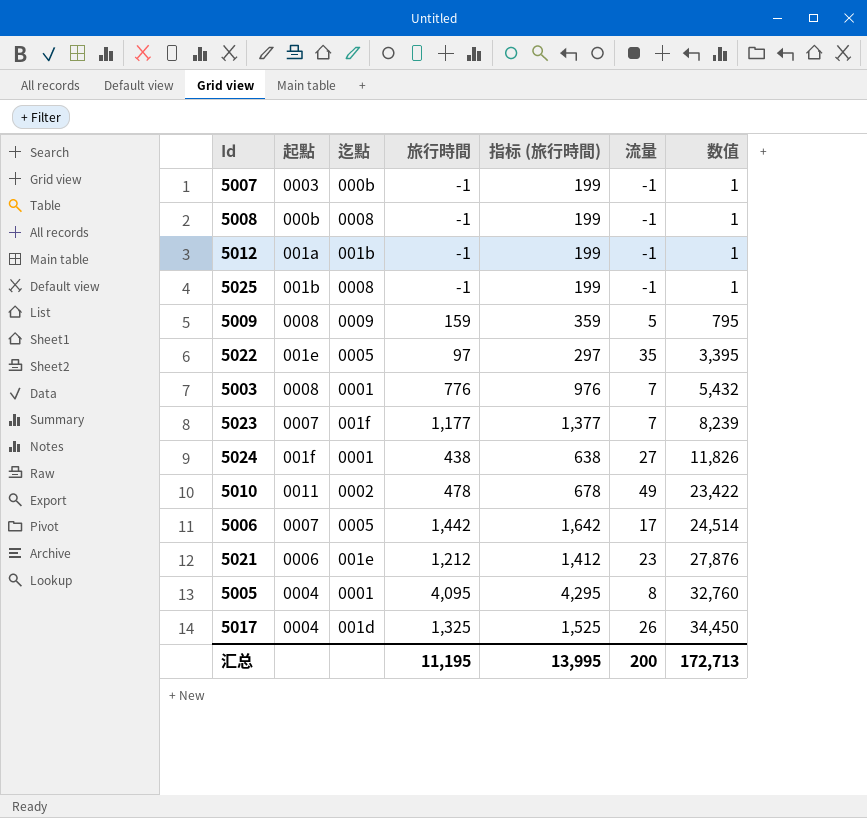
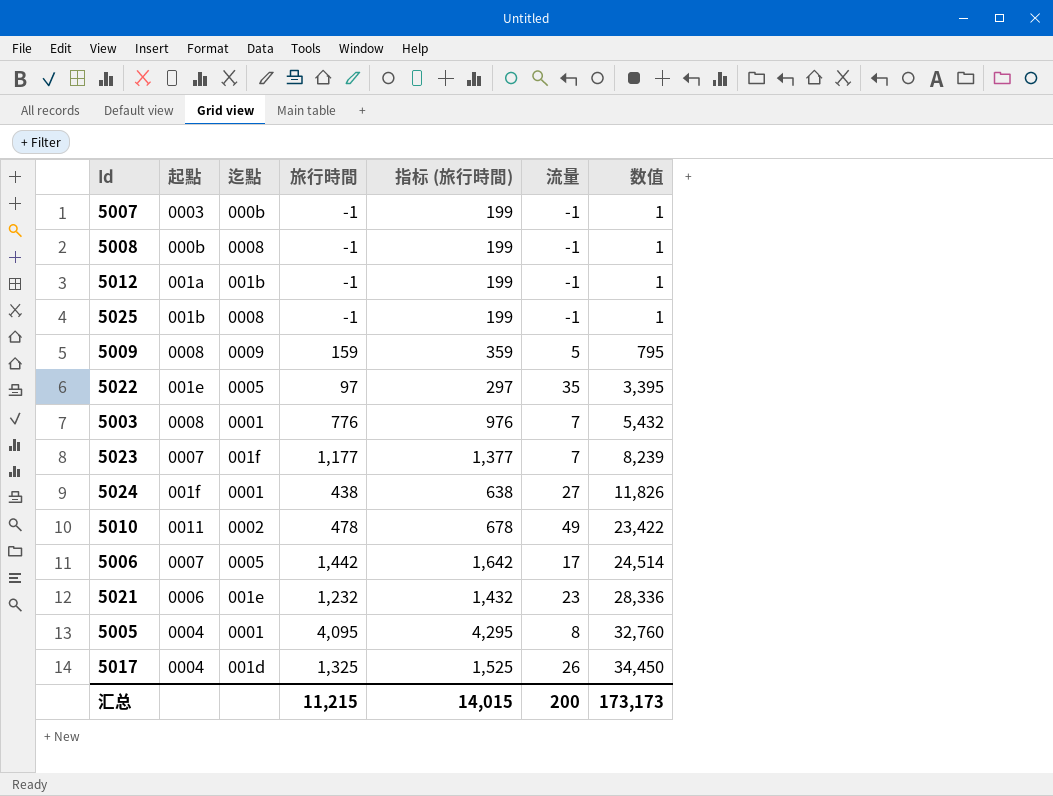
5021 | 旅行時間: 1,212 -> 1,232
5021 | 指标 (旅行時間): 1,412 -> 1,432
5021 | 数值: 27,876 -> 28,336
汇总 | 旅行時間: 11,195 -> 11,215
汇总 | 指标 (旅行時間): 13,995 -> 14,015
汇总 | 数值: 172,713 -> 173,173

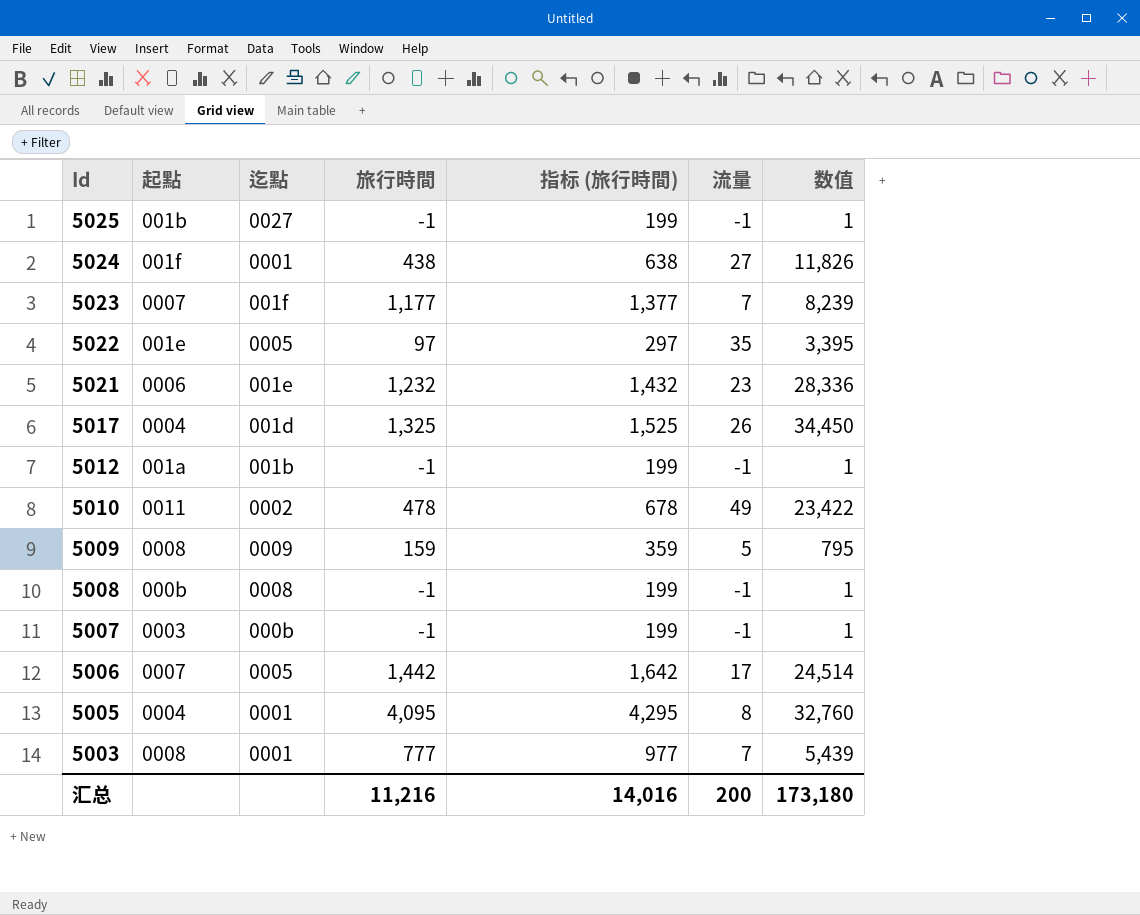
row order: 数值 ascending -> Id descending
5025 | 迄點: 0008 -> 0027
5003 | 旅行時間: 776 -> 777
5003 | 指标 (旅行時間): 976 -> 977
5003 | 数值: 5,432 -> 5,439
汇总 | 旅行時間: 11,215 -> 11,216
汇总 | 指标 (旅行時間): 14,015 -> 14,016
汇总 | 数值: 173,173 -> 173,180

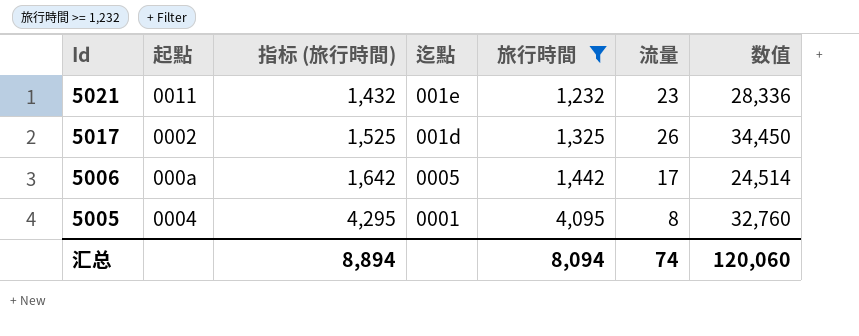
filter: none -> 旅行時間 >= 1,232
column 指标 (旅行時間) | position: 5 -> 3
5021 | 起點: 0006 -> 0011
5017 | 起點: 0004 -> 0002
5006 | 起點: 0007 -> 000a
汇总 | 指标 (旅行時間): 14,016 -> 8,894
汇总 | 旅行時間: 11,216 -> 8,094
汇总 | 流量: 200 -> 74
汇总 | 数值: 173,180 -> 120,060

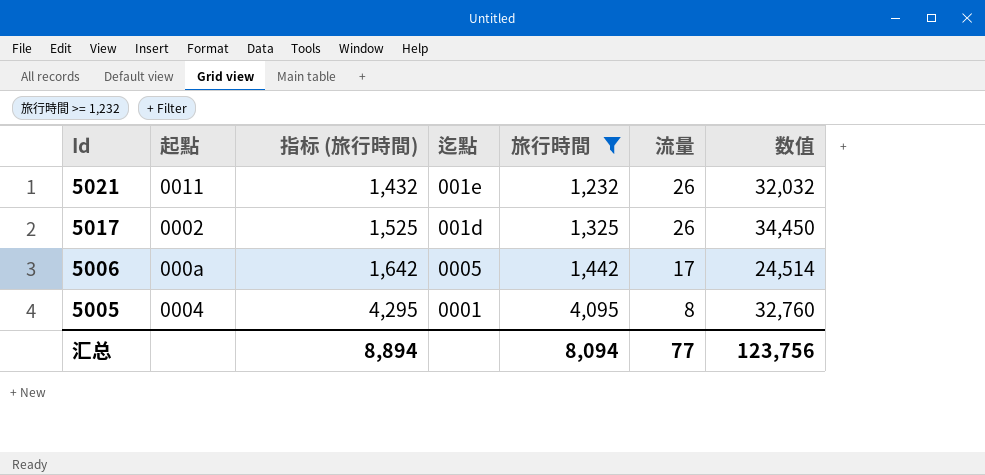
5021 | 流量: 23 -> 26
5021 | 数值: 28,336 -> 32,032
汇总 | 流量: 74 -> 77
汇总 | 数值: 120,060 -> 123,756

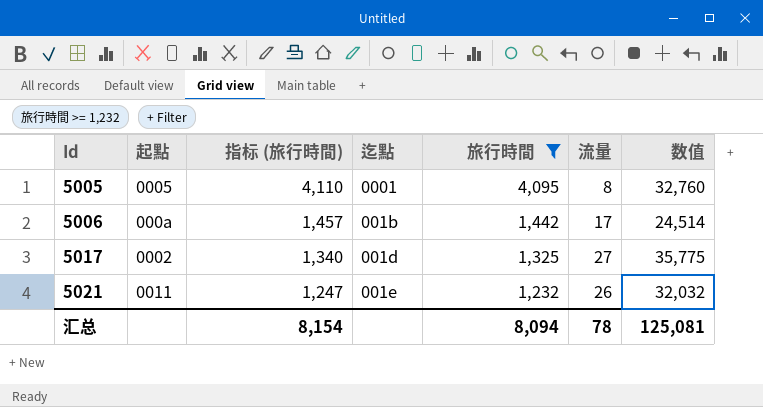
row order: Id descending -> Id ascending
column 指标 (旅行時間) | formula: [旅行時間] + 200 -> [旅行時間] + 15
5005 | 起點: 0004 -> 0005
5006 | 迄點: 0005 -> 001b
5017 | 流量: 26 -> 27
5017 | 数值: 34,450 -> 35,775
汇总 | 指标 (旅行時間): 8,894 -> 8,154
汇总 | 流量: 77 -> 78
汇总 | 数值: 123,756 -> 125,081

